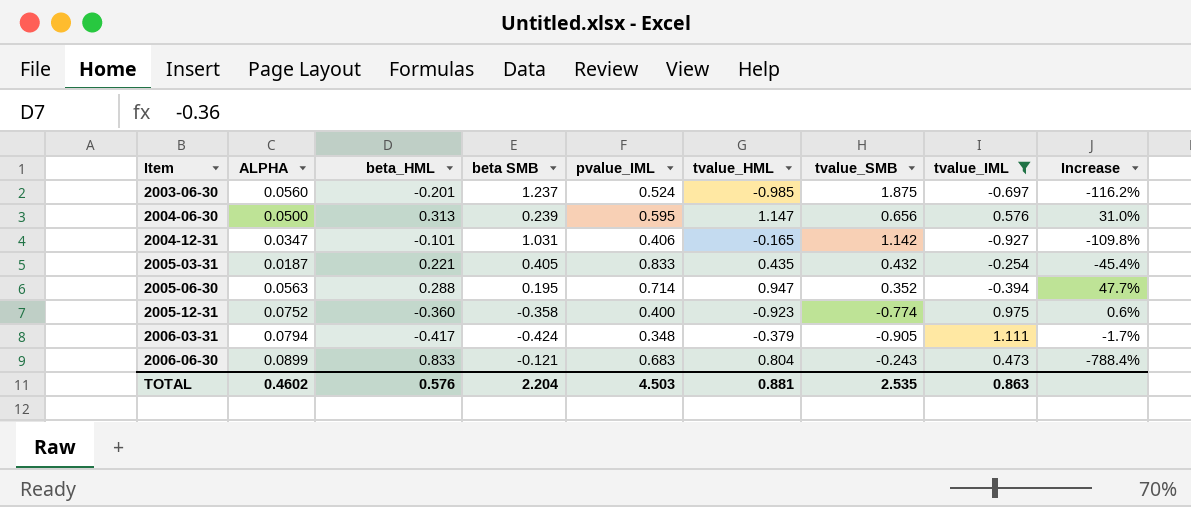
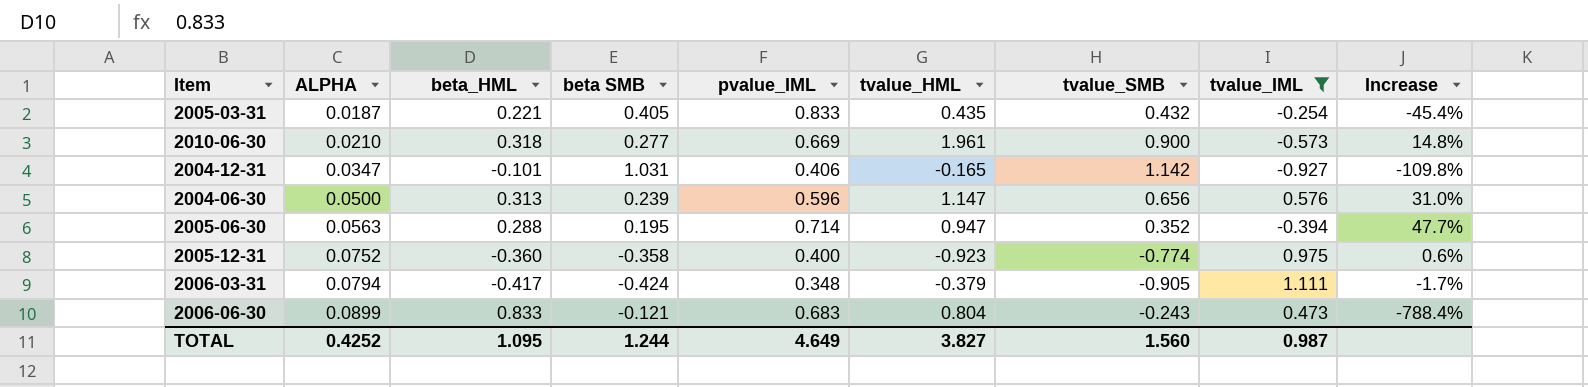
row order: Item ascending -> ALPHA ascending
row 2003-06-30: 0.0560 | -0.201 | 1.237 | 0.524 | -0.985 | 1.875 | -0.697 | -116.2% -> none
row 2010-06-30: none -> 0.0210 | 0.318 | 0.277 | 0.669 | 1.961 | 0.900 | -0.573 | 14.8%
2004-06-30 | pvalue_IML: 0.595 -> 0.596
TOTAL | ALPHA: 0.4602 -> 0.4252
TOTAL | beta_HML: 0.576 -> 1.095
TOTAL | beta SMB: 2.204 -> 1.244
TOTAL | pvalue_IML: 4.503 -> 4.649
TOTAL | tvalue_HML: 0.881 -> 3.827
TOTAL | tvalue_SMB: 2.535 -> 1.560
TOTAL | tvalue_IML: 0.863 -> 0.987

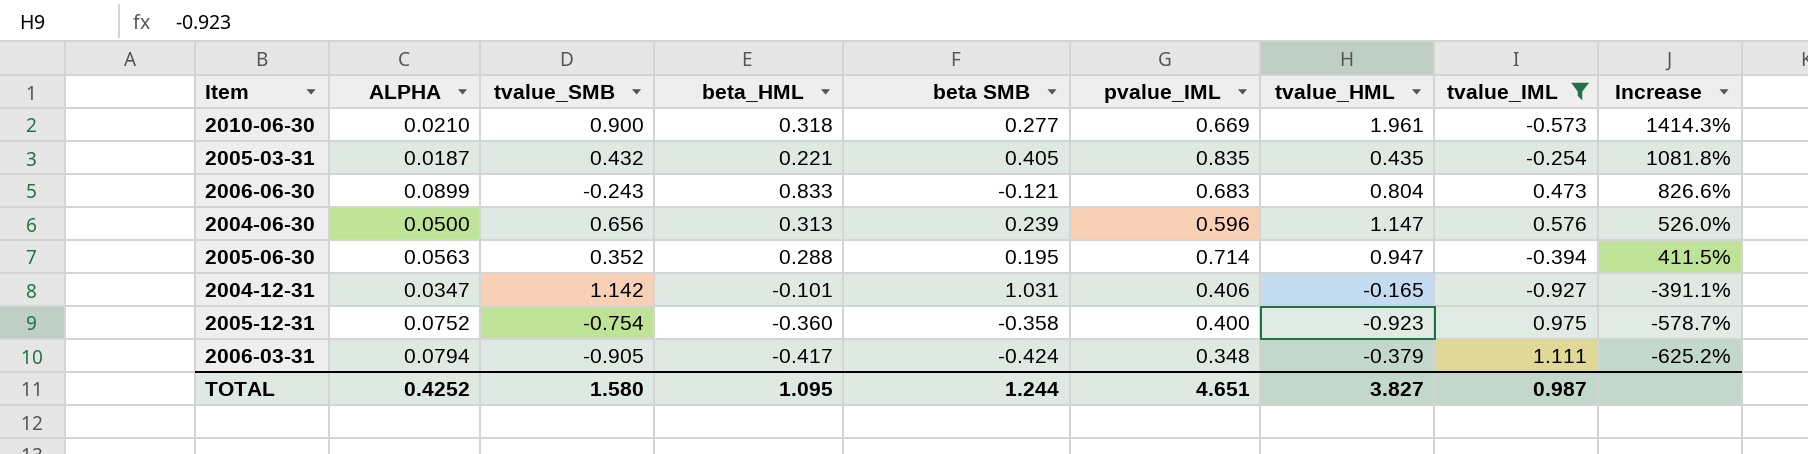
row order: ALPHA ascending -> Increase descending
column tvalue_SMB | position: 7 -> 3
column Increase | formula: ([beta_HML] - [beta SMB]) / [beta SMB] -> ([beta_HML] - [ALPHA]) / [ALPHA]
2005-03-31 | pvalue_IML: 0.833 -> 0.835
2005-12-31 | tvalue_SMB: -0.774 -> -0.754
TOTAL | tvalue_SMB: 1.560 -> 1.580
TOTAL | pvalue_IML: 4.649 -> 4.651

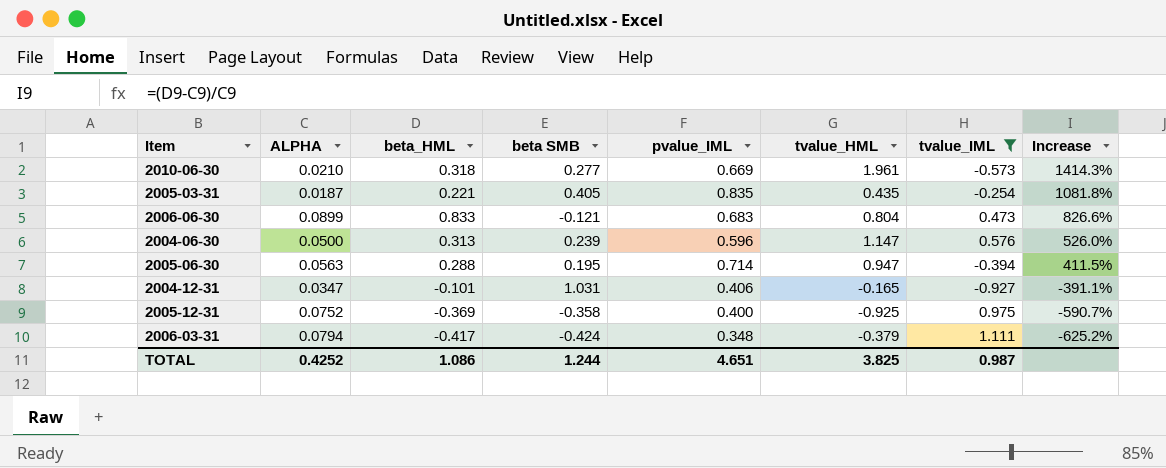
column tvalue_SMB | position: 3 -> none
2005-12-31 | beta_HML: -0.360 -> -0.369
2005-12-31 | tvalue_HML: -0.923 -> -0.925
2005-12-31 | Increase: -578.7% -> -590.7%
TOTAL | beta_HML: 1.095 -> 1.086
TOTAL | tvalue_HML: 3.827 -> 3.825

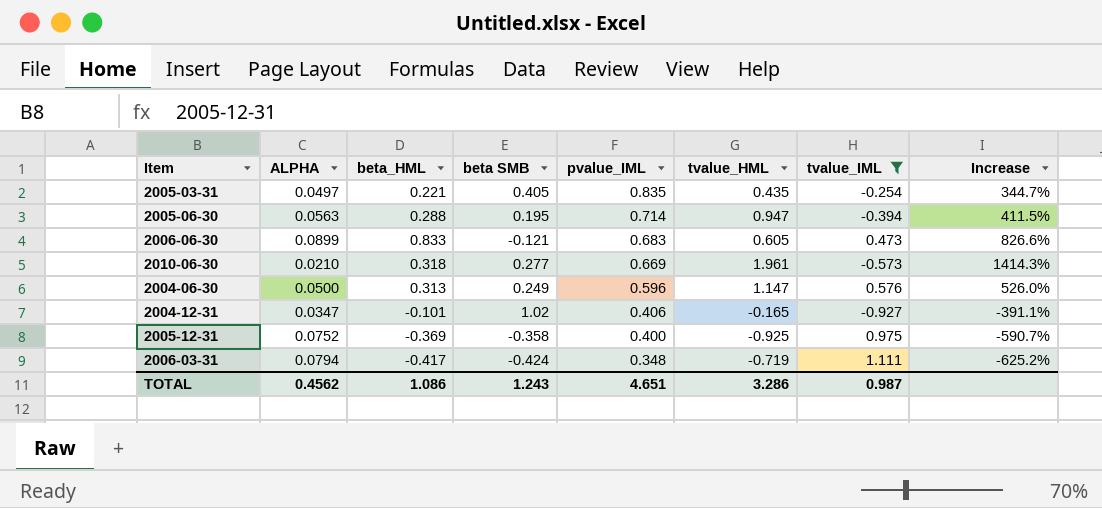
row order: Increase descending -> pvalue_IML descending
2005-03-31 | ALPHA: 0.0187 -> 0.0497
2005-03-31 | Increase: 1081.8% -> 344.7%
2006-06-30 | tvalue_HML: 0.804 -> 0.605
2004-06-30 | beta SMB: 0.239 -> 0.249
2004-12-31 | beta SMB: 1.031 -> 1.02
2006-03-31 | tvalue_HML: -0.379 -> -0.719
TOTAL | ALPHA: 0.4252 -> 0.4562
TOTAL | beta SMB: 1.244 -> 1.243
TOTAL | tvalue_HML: 3.825 -> 3.286

